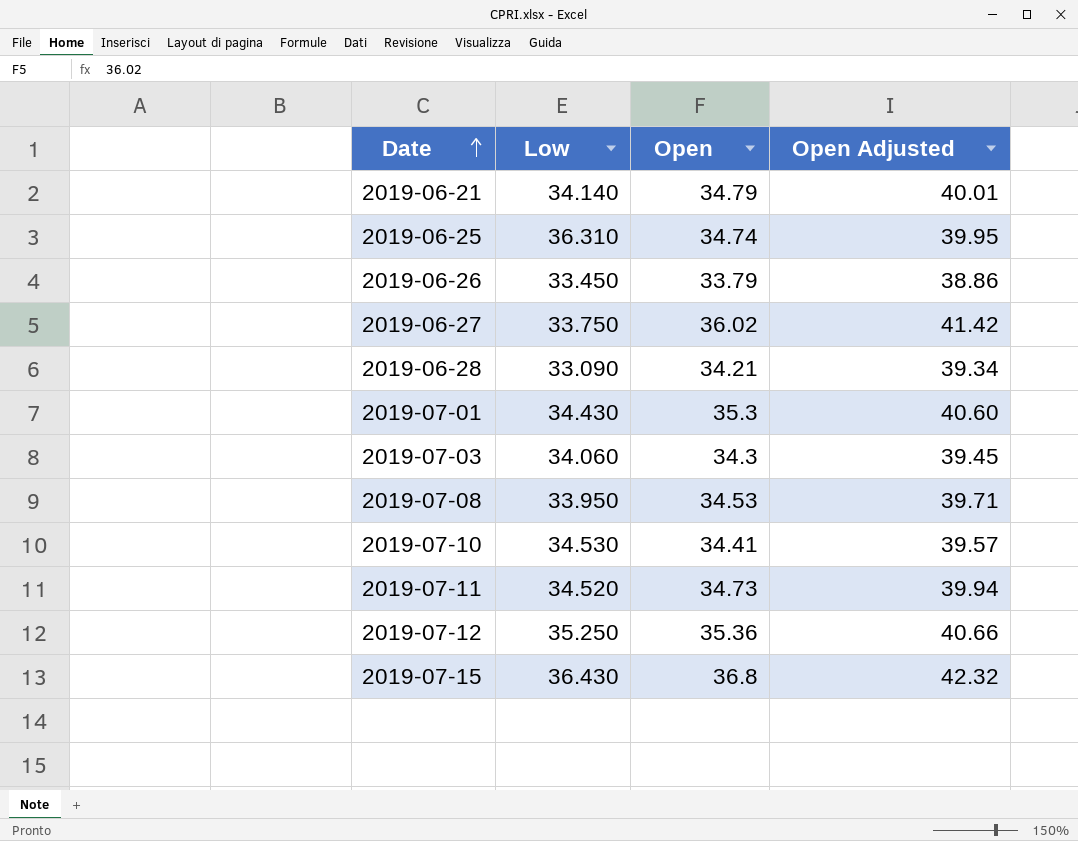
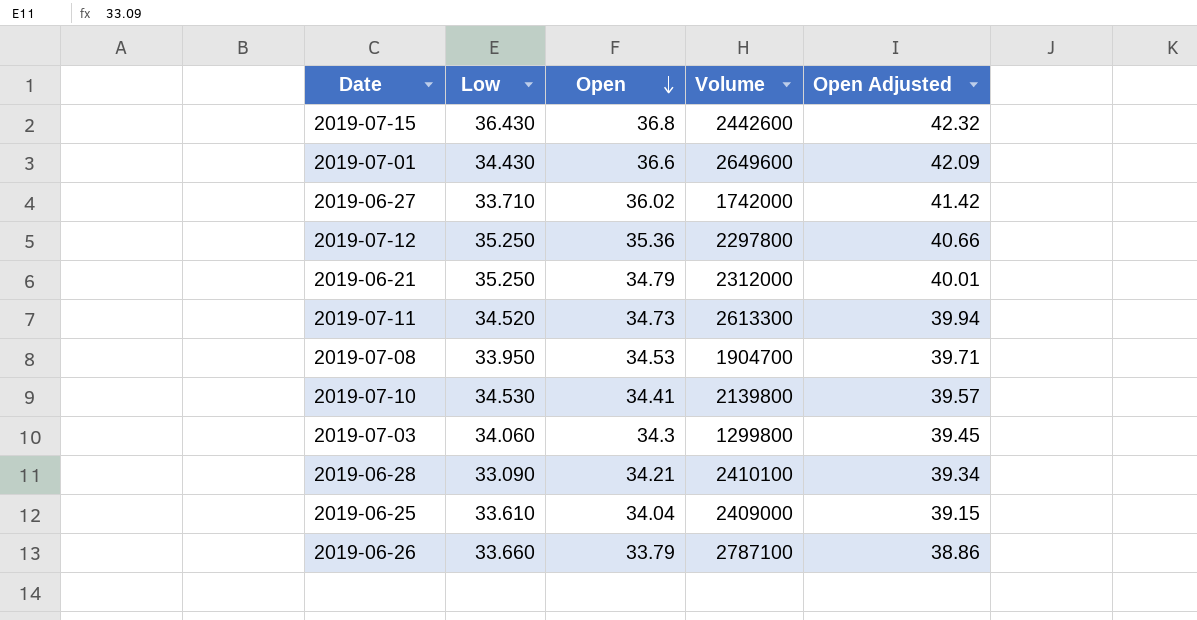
row order: Date ascending -> Open descending
column Volume | position: none -> 4
2019-07-01 | Open: 35.3 -> 36.6
2019-07-01 | Open Adjusted: 40.60 -> 42.09
2019-06-27 | Low: 33.750 -> 33.710
2019-06-21 | Low: 34.140 -> 35.250
2019-06-25 | Low: 36.310 -> 33.610
2019-06-25 | Open: 34.74 -> 34.04
2019-06-25 | Open Adjusted: 39.95 -> 39.15
2019-06-26 | Low: 33.450 -> 33.660

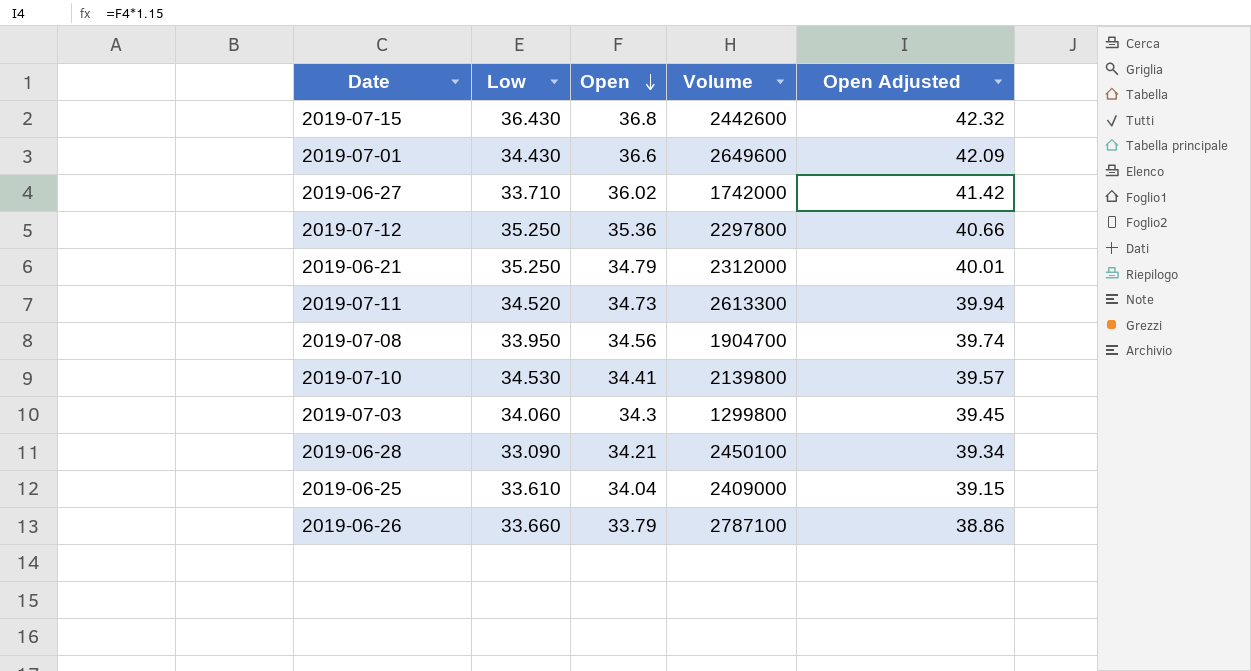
2019-07-08 | Open: 34.53 -> 34.56
2019-07-08 | Open Adjusted: 39.71 -> 39.74
2019-06-28 | Volume: 2410100 -> 2450100

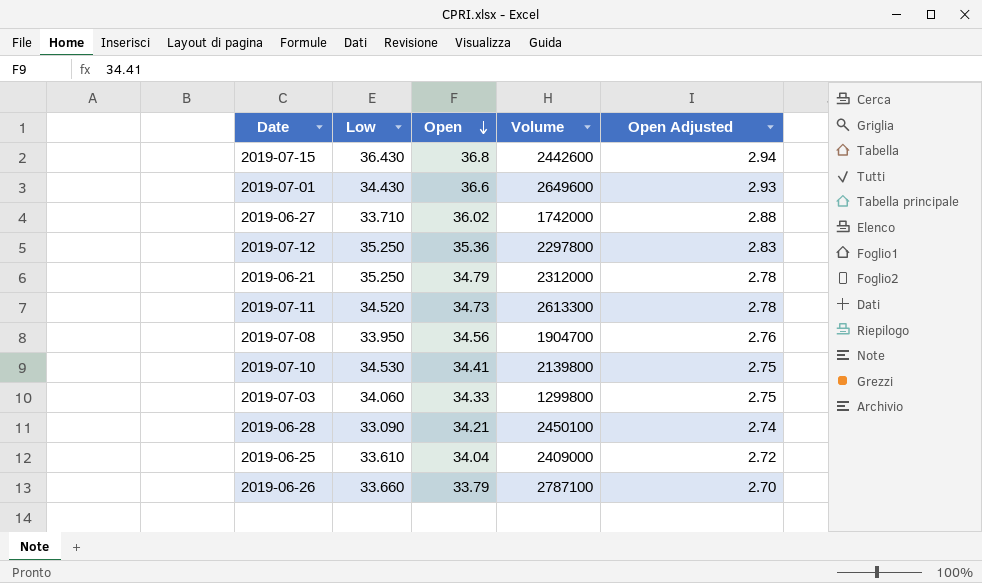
column Open Adjusted | formula: [Open] * 1.15 -> [Open] * 0.08
2019-07-03 | Open: 34.3 -> 34.33

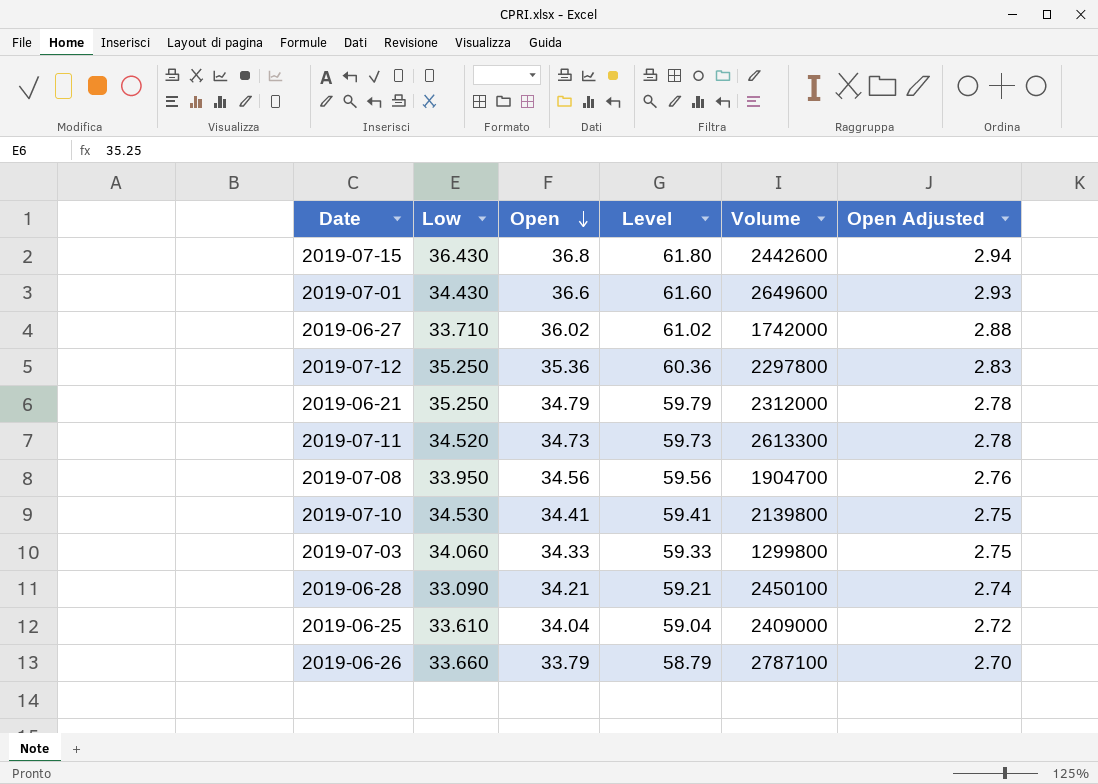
column Level | formula: none -> [Open] + 25

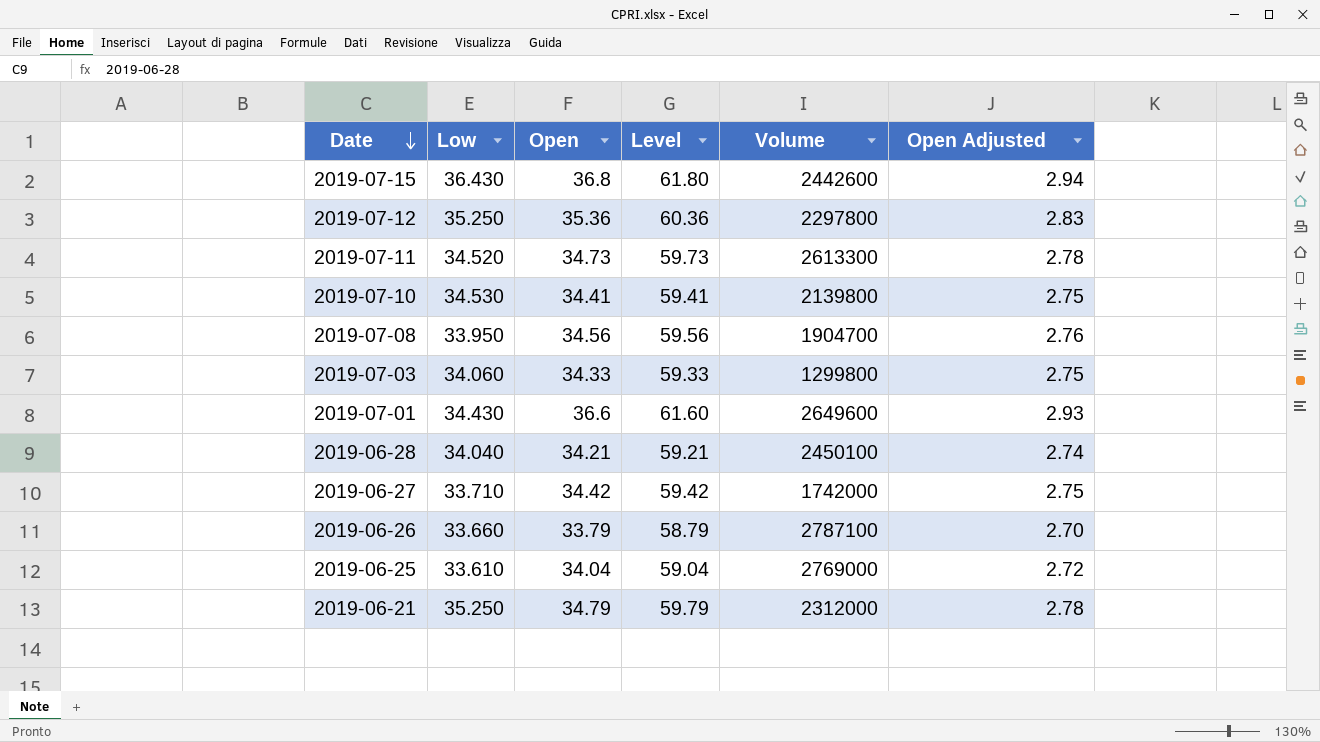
row order: Open descending -> Date descending
2019-06-28 | Low: 33.090 -> 34.040
2019-06-27 | Open: 36.02 -> 34.42
2019-06-27 | Level: 61.02 -> 59.42
2019-06-27 | Open Adjusted: 2.88 -> 2.75
2019-06-25 | Volume: 2409000 -> 2769000

